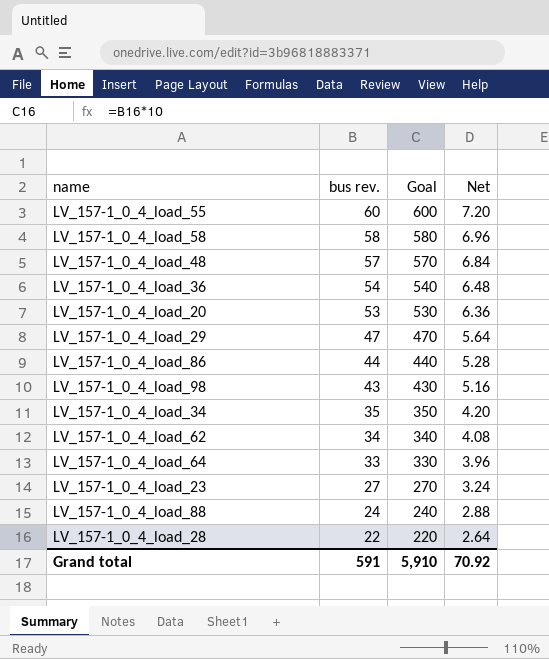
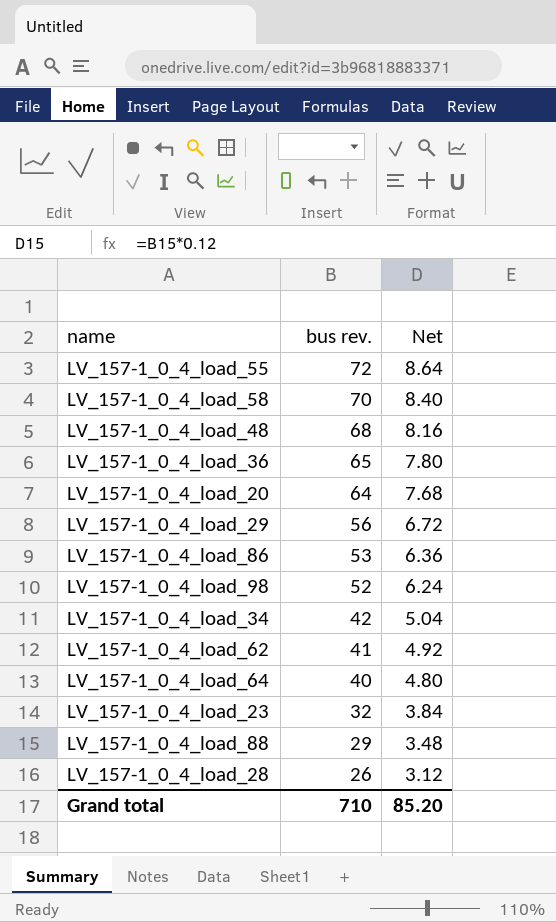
column Goal | formula: [bus rev.] * 10 -> none
LV_157-1_0_4_load_55 | bus rev.: 60 -> 72
LV_157-1_0_4_load_55 | Net: 7.20 -> 8.64
LV_157-1_0_4_load_58 | bus rev.: 58 -> 70
LV_157-1_0_4_load_58 | Net: 6.96 -> 8.40
LV_157-1_0_4_load_48 | bus rev.: 57 -> 68
LV_157-1_0_4_load_48 | Net: 6.84 -> 8.16
LV_157-1_0_4_load_36 | bus rev.: 54 -> 65
LV_157-1_0_4_load_36 | Net: 6.48 -> 7.80
LV_157-1_0_4_load_20 | bus rev.: 53 -> 64
LV_157-1_0_4_load_20 | Net: 6.36 -> 7.68
LV_157-1_0_4_load_29 | bus rev.: 47 -> 56
LV_157-1_0_4_load_29 | Net: 5.64 -> 6.72
LV_157-1_0_4_load_86 | bus rev.: 44 -> 53
LV_157-1_0_4_load_86 | Net: 5.28 -> 6.36
LV_157-1_0_4_load_98 | bus rev.: 43 -> 52
LV_157-1_0_4_load_98 | Net: 5.16 -> 6.24
LV_157-1_0_4_load_34 | bus rev.: 35 -> 42
LV_157-1_0_4_load_34 | Net: 4.20 -> 5.04
LV_157-1_0_4_load_62 | bus rev.: 34 -> 41
LV_157-1_0_4_load_62 | Net: 4.08 -> 4.92
LV_157-1_0_4_load_64 | bus rev.: 33 -> 40
LV_157-1_0_4_load_64 | Net: 3.96 -> 4.80
LV_157-1_0_4_load_23 | bus rev.: 27 -> 32
LV_157-1_0_4_load_23 | Net: 3.24 -> 3.84
LV_157-1_0_4_load_88 | bus rev.: 24 -> 29
LV_157-1_0_4_load_88 | Net: 2.88 -> 3.48
LV_157-1_0_4_load_28 | bus rev.: 22 -> 26
LV_157-1_0_4_load_28 | Net: 2.64 -> 3.12
Grand total | bus rev.: 591 -> 710
Grand total | Net: 70.92 -> 85.20

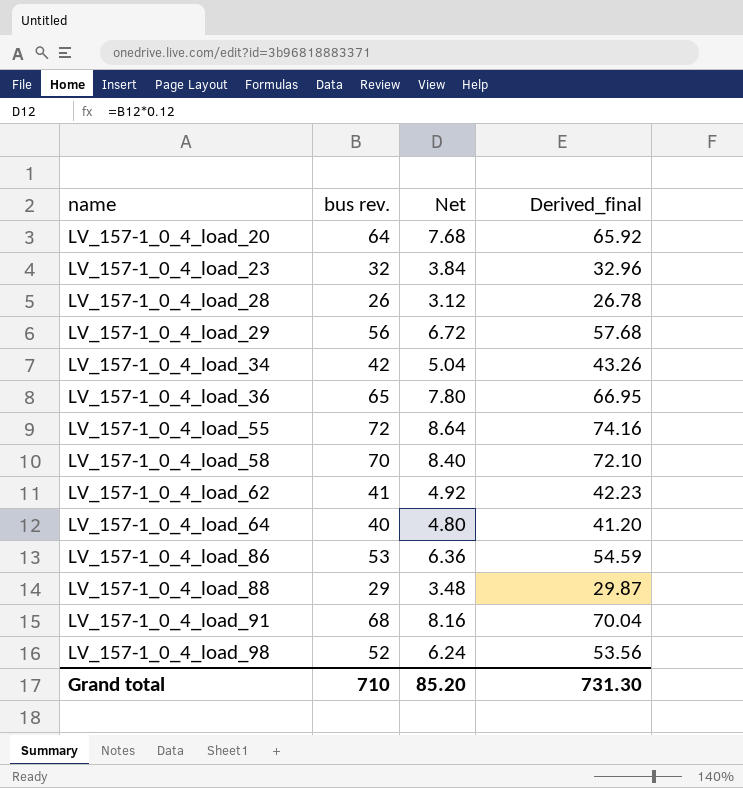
row order: bus rev. descending -> name ascending
column Derived_final | formula: none -> [bus rev.] * 1.03
row LV_157-1_0_4_load_48: 68 | 8.16 -> none
row LV_157-1_0_4_load_91: none -> 68 | 8.16 | 70.04

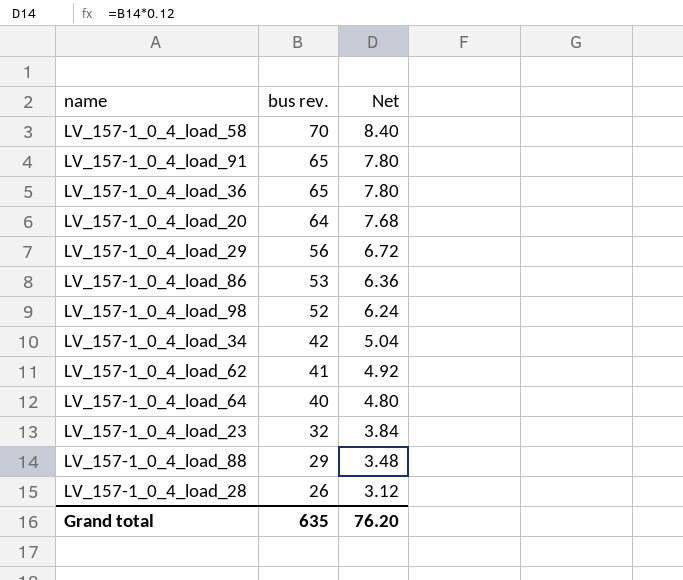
row order: name ascending -> bus rev. descending
column Derived_final | formula: [bus rev.] * 1.03 -> none
row LV_157-1_0_4_load_55: 72 | 8.64 | 74.16 -> none
LV_157-1_0_4_load_91 | bus rev.: 68 -> 65
LV_157-1_0_4_load_91 | Net: 8.16 -> 7.80
Grand total | bus rev.: 710 -> 635
Grand total | Net: 85.20 -> 76.20

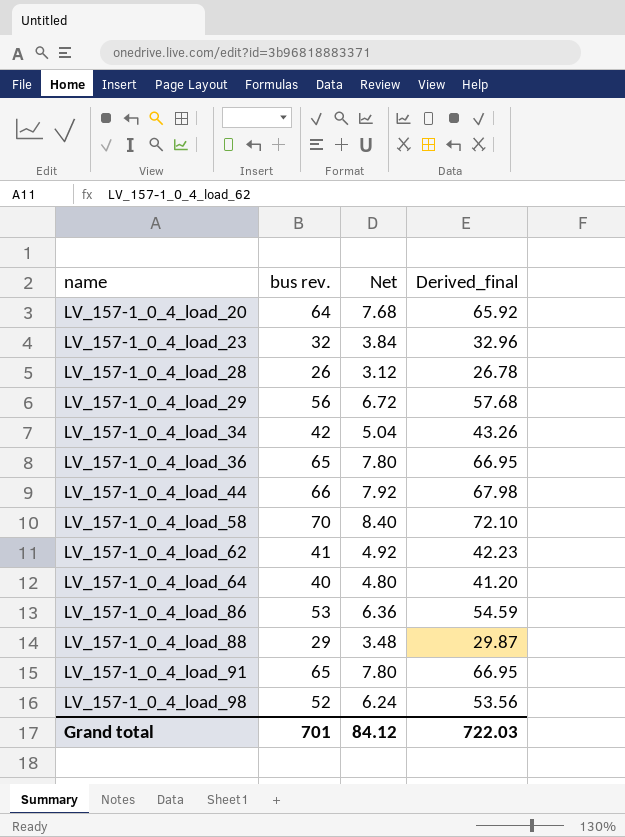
row order: bus rev. descending -> name ascending
column Derived_final | formula: none -> [bus rev.] * 1.03
row LV_157-1_0_4_load_44: none -> 66 | 7.92 | 67.98
Grand total | bus rev.: 635 -> 701
Grand total | Net: 76.20 -> 84.12

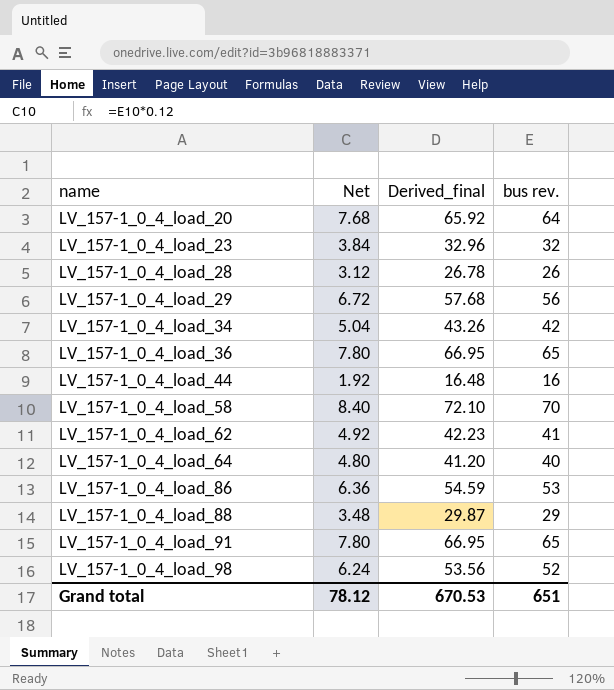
column bus rev. | position: 2 -> 4
LV_157-1_0_4_load_44 | Net: 7.92 -> 1.92
LV_157-1_0_4_load_44 | Derived_final: 67.98 -> 16.48
LV_157-1_0_4_load_44 | bus rev.: 66 -> 16
Grand total | Net: 84.12 -> 78.12
Grand total | Derived_final: 722.03 -> 670.53
Grand total | bus rev.: 701 -> 651

